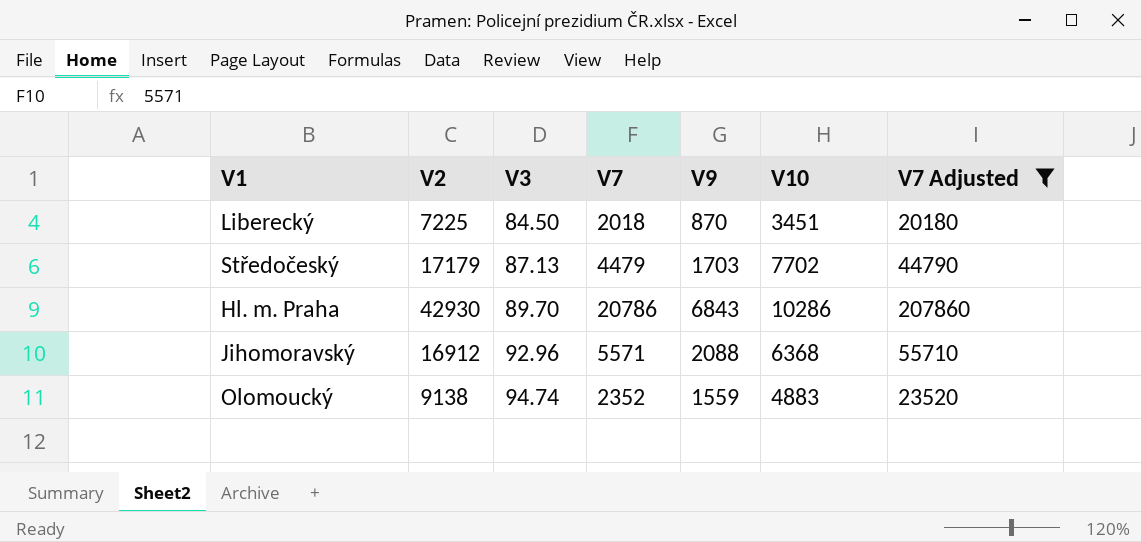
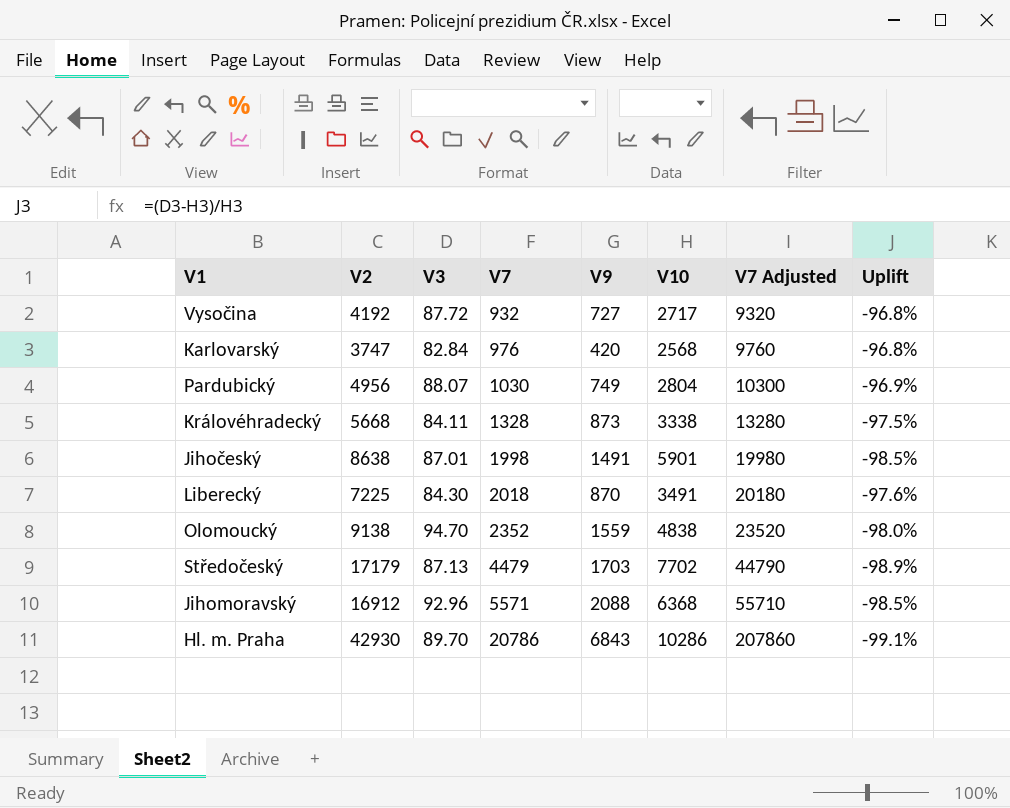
filter: V7 Adjusted >= 20180 -> none
row order: V3 ascending -> V7 ascending
column Uplift | formula: none -> ([V3] - [V10]) / [V10]
Liberecký | V3: 84.50 -> 84.30
Liberecký | V10: 3451 -> 3491
Olomoucký | V3: 94.74 -> 94.70
Olomoucký | V10: 4883 -> 4838

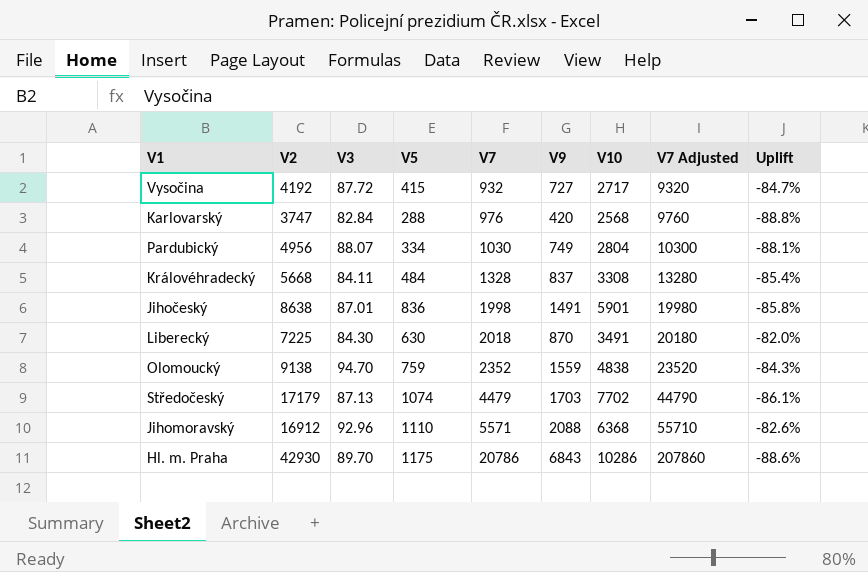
column V5 | position: none -> 4
column Uplift | formula: ([V3] - [V10]) / [V10] -> ([V5] - [V10]) / [V10]
Královéhradecký | V9: 873 -> 837
Královéhradecký | V10: 3338 -> 3308

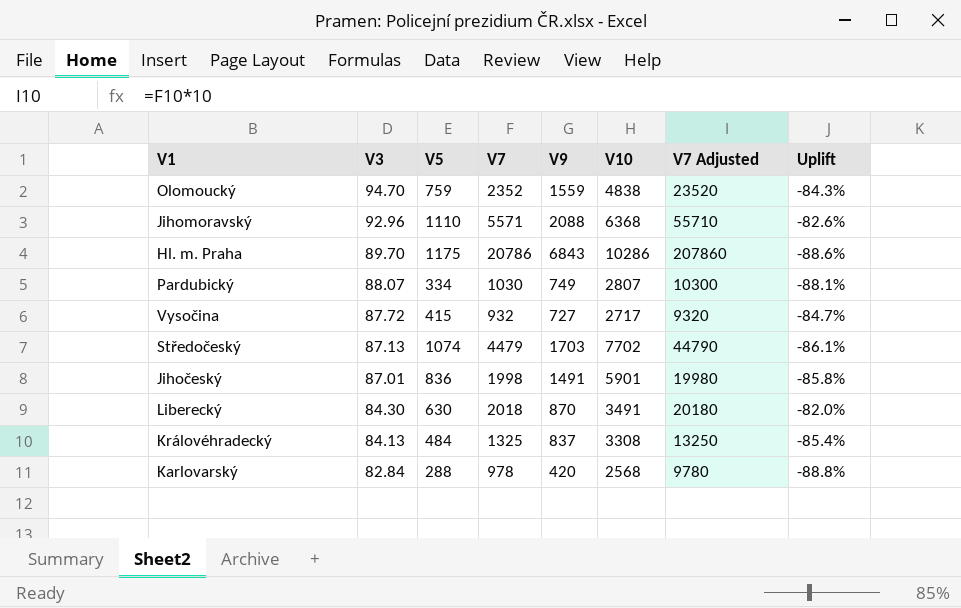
row order: V7 ascending -> V3 descending
column V2 | position: 2 -> none
Pardubický | V10: 2804 -> 2807
Královéhradecký | V3: 84.11 -> 84.13
Královéhradecký | V7: 1328 -> 1325
Královéhradecký | V7 Adjusted: 13280 -> 13250
Karlovarský | V7: 976 -> 978
Karlovarský | V7 Adjusted: 9760 -> 9780

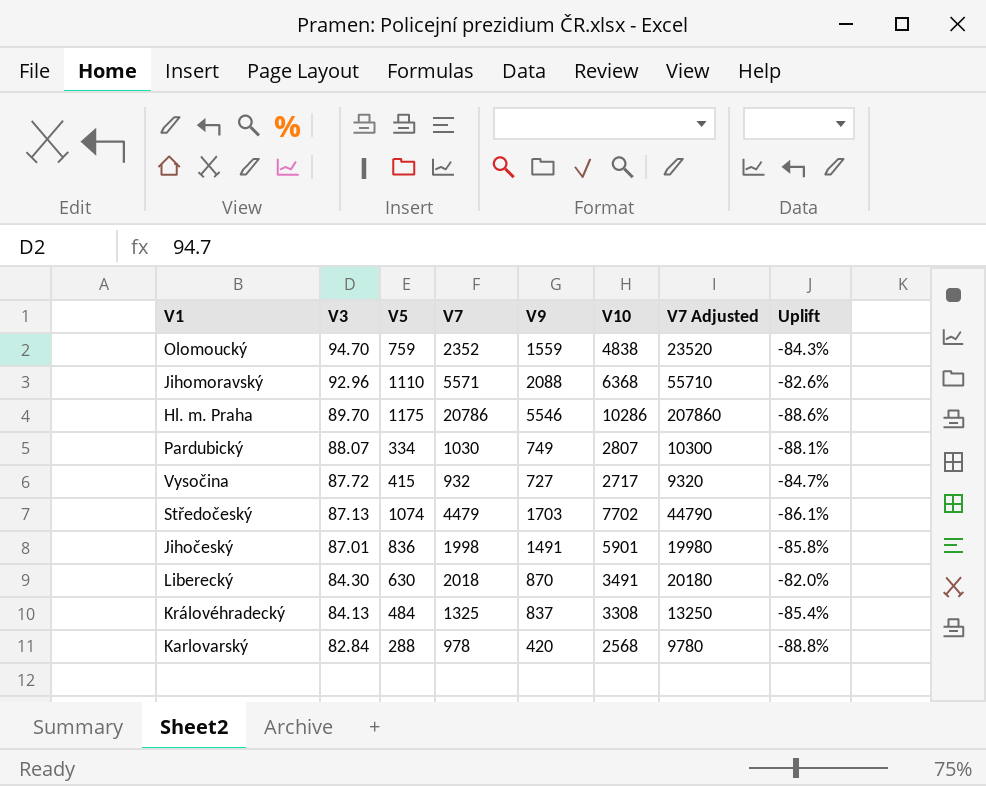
Hl. m. Praha | V9: 6843 -> 5546

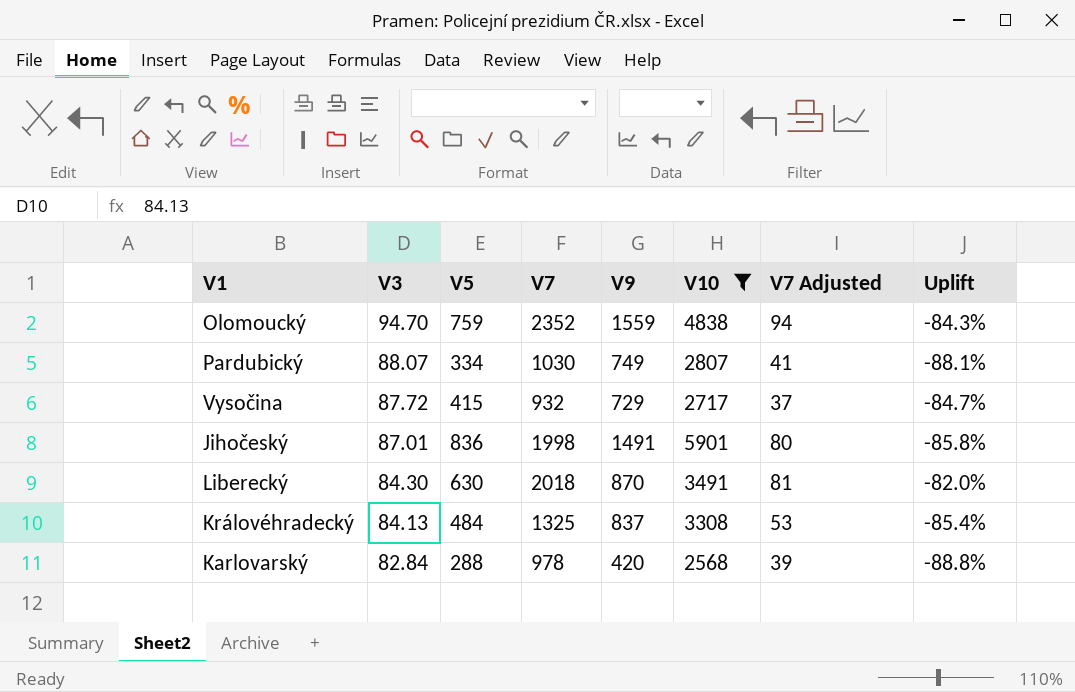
filter: none -> V10 <= 5901
column V7 Adjusted | formula: [V7] * 10 -> [V7] * 0.04
Vysočina | V9: 727 -> 729

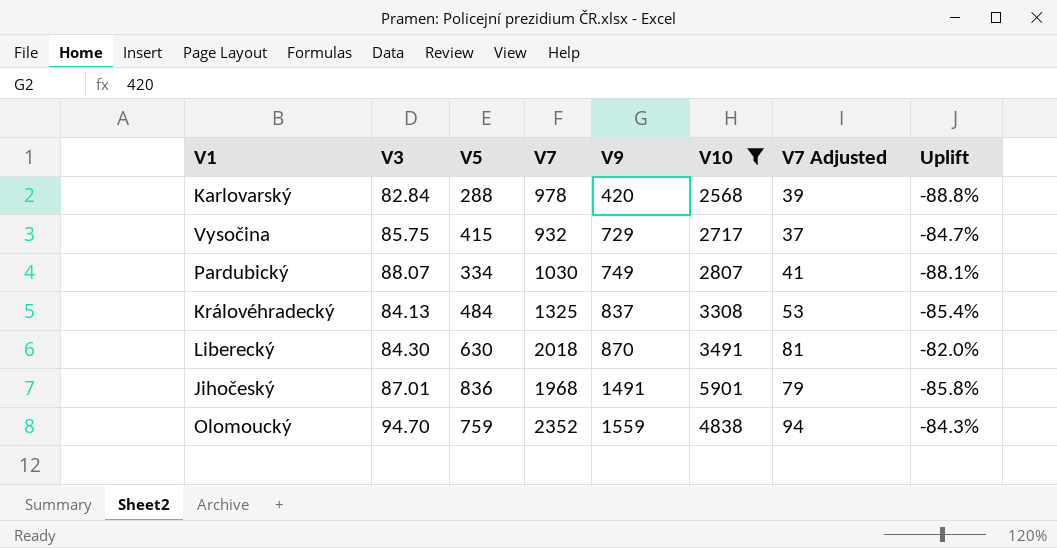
row order: V3 descending -> V9 ascending
Vysočina | V3: 87.72 -> 85.75
Jihočeský | V7: 1998 -> 1968
Jihočeský | V7 Adjusted: 80 -> 79

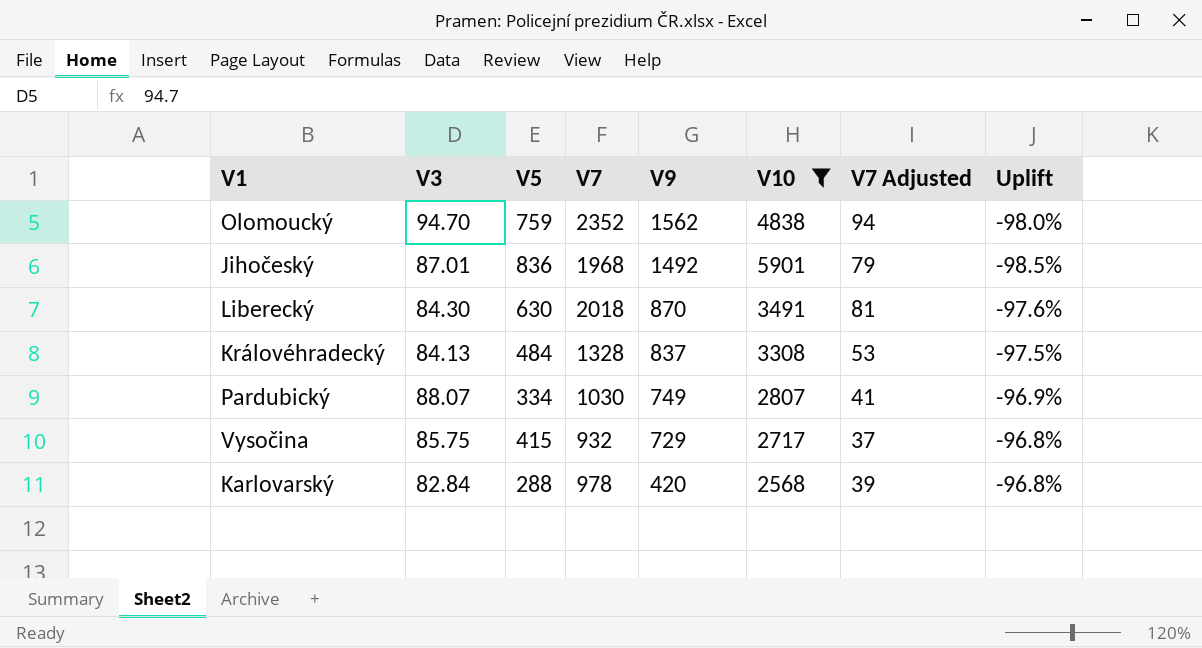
row order: V9 ascending -> V9 descending
column Uplift | formula: ([V5] - [V10]) / [V10] -> ([V3] - [V10]) / [V10]
Olomoucký | V9: 1559 -> 1562
Jihočeský | V9: 1491 -> 1492
Královéhradecký | V7: 1325 -> 1328

